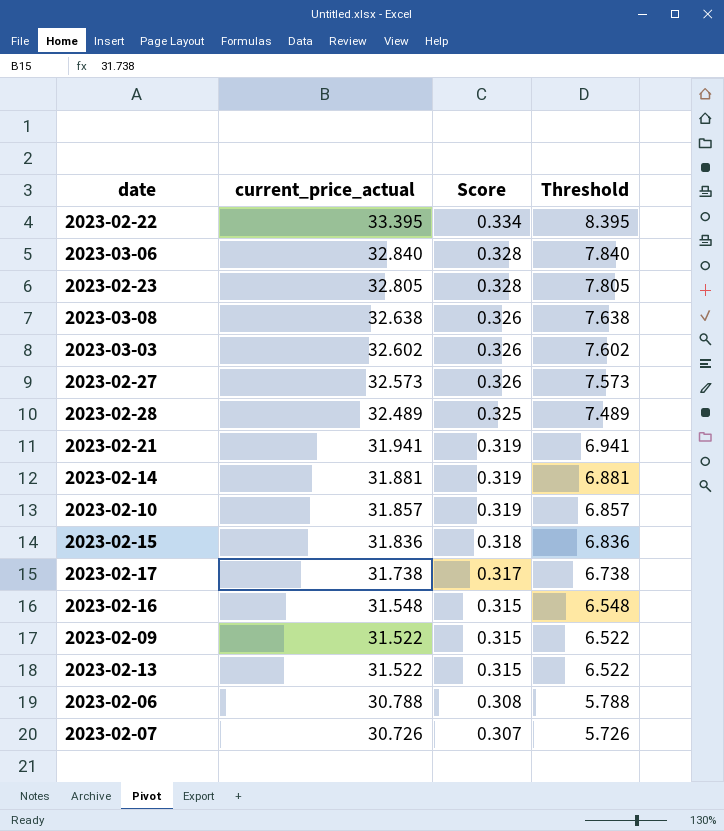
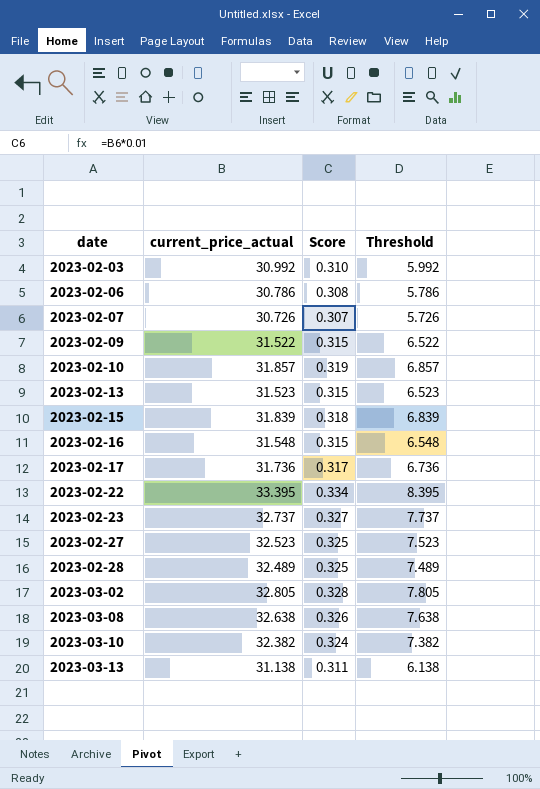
row order: current_price_actual descending -> date ascending
row 2023-03-06: 32.840 | 0.328 | 7.840 -> none
row 2023-03-03: 32.602 | 0.326 | 7.602 -> none
row 2023-02-21: 31.941 | 0.319 | 6.941 -> none
row 2023-02-14: 31.881 | 0.319 | 6.881 -> none
row 2023-02-03: none -> 30.992 | 0.310 | 5.992
2023-02-06 | current_price_actual: 30.788 -> 30.786
2023-02-06 | Threshold: 5.788 -> 5.786
2023-02-13 | current_price_actual: 31.522 -> 31.523
2023-02-13 | Threshold: 6.522 -> 6.523
2023-02-15 | current_price_actual: 31.836 -> 31.839
2023-02-15 | Threshold: 6.836 -> 6.839
2023-02-17 | current_price_actual: 31.738 -> 31.736
2023-02-17 | Threshold: 6.738 -> 6.736
2023-02-23 | current_price_actual: 32.805 -> 32.737
2023-02-23 | Score: 0.328 -> 0.327
2023-02-23 | Threshold: 7.805 -> 7.737
2023-02-27 | current_price_actual: 32.573 -> 32.523
2023-02-27 | Score: 0.326 -> 0.325
2023-02-27 | Threshold: 7.573 -> 7.523
row 2023-03-02: none -> 32.805 | 0.328 | 7.805
row 2023-03-10: none -> 32.382 | 0.324 | 7.382
row 2023-03-13: none -> 31.138 | 0.311 | 6.138

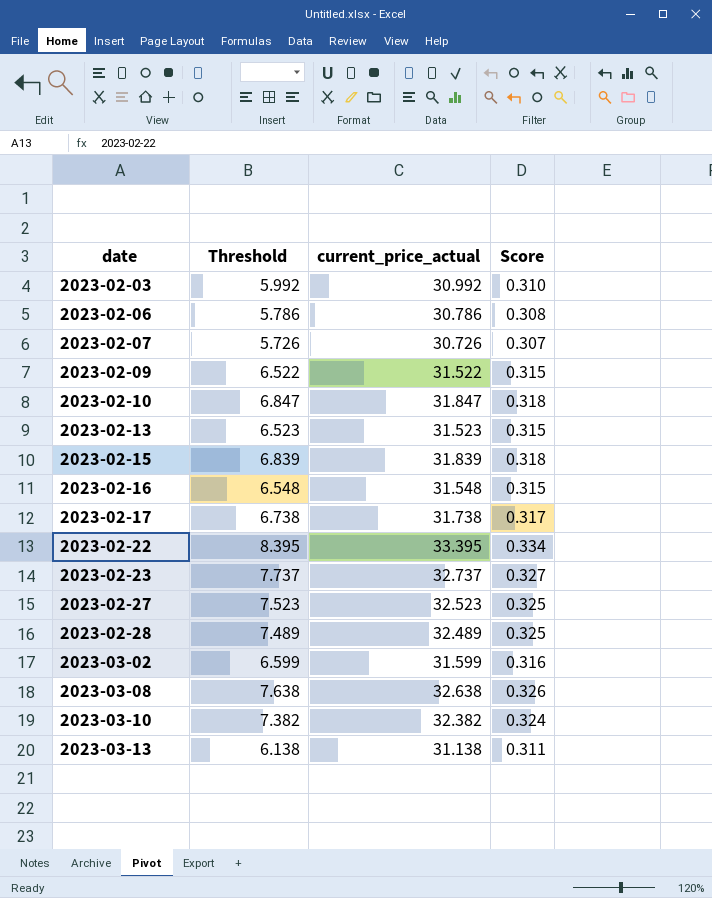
column Threshold | position: 4 -> 2
2023-02-10 | Threshold: 6.857 -> 6.847
2023-02-10 | current_price_actual: 31.857 -> 31.847
2023-02-10 | Score: 0.319 -> 0.318
2023-02-17 | Threshold: 6.736 -> 6.738
2023-02-17 | current_price_actual: 31.736 -> 31.738
2023-03-02 | Threshold: 7.805 -> 6.599
2023-03-02 | current_price_actual: 32.805 -> 31.599
2023-03-02 | Score: 0.328 -> 0.316

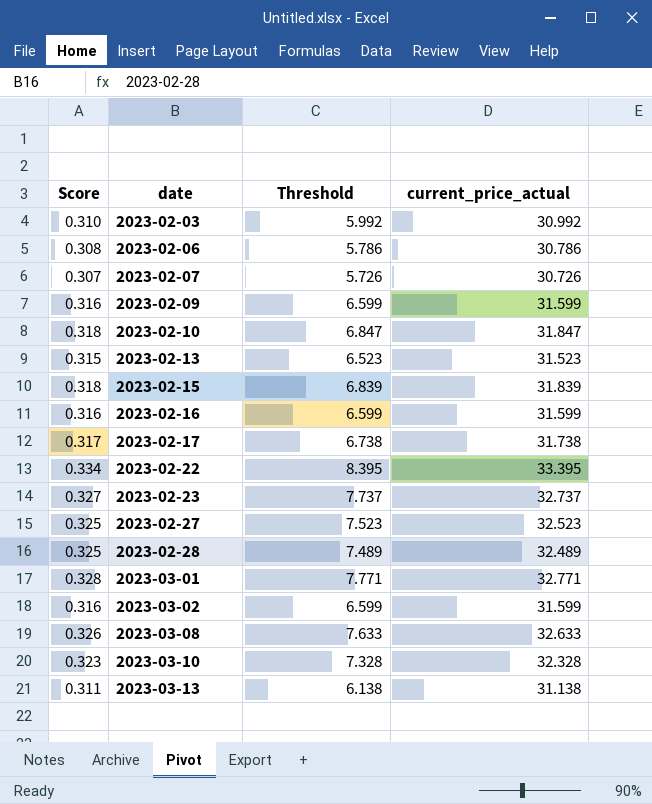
column Score | position: 4 -> 1
2023-02-09 | Score: 0.315 -> 0.316
2023-02-09 | Threshold: 6.522 -> 6.599
2023-02-09 | current_price_actual: 31.522 -> 31.599
2023-02-16 | Score: 0.315 -> 0.316
2023-02-16 | Threshold: 6.548 -> 6.599
2023-02-16 | current_price_actual: 31.548 -> 31.599
row 2023-03-01: none -> 0.328 | 7.771 | 32.771
2023-03-08 | Threshold: 7.638 -> 7.633
2023-03-08 | current_price_actual: 32.638 -> 32.633
2023-03-10 | Score: 0.324 -> 0.323
2023-03-10 | Threshold: 7.382 -> 7.328
2023-03-10 | current_price_actual: 32.382 -> 32.328

